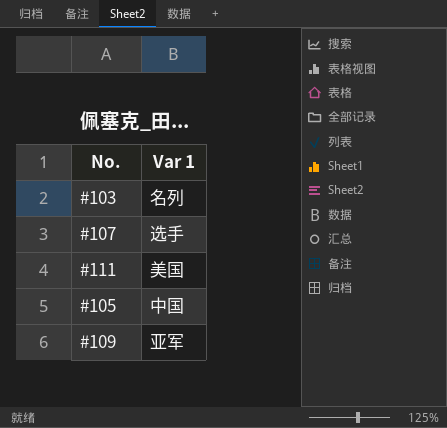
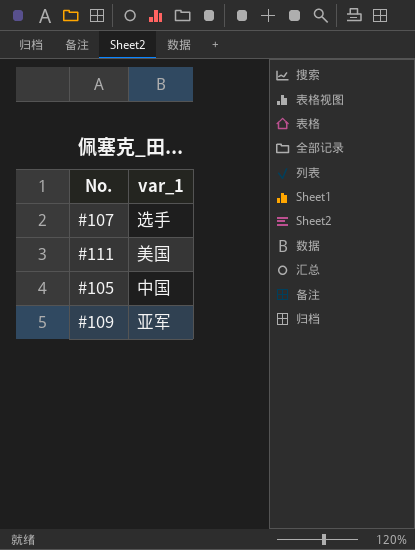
column name: Var 1 -> var_1
row #103: 名列 -> none

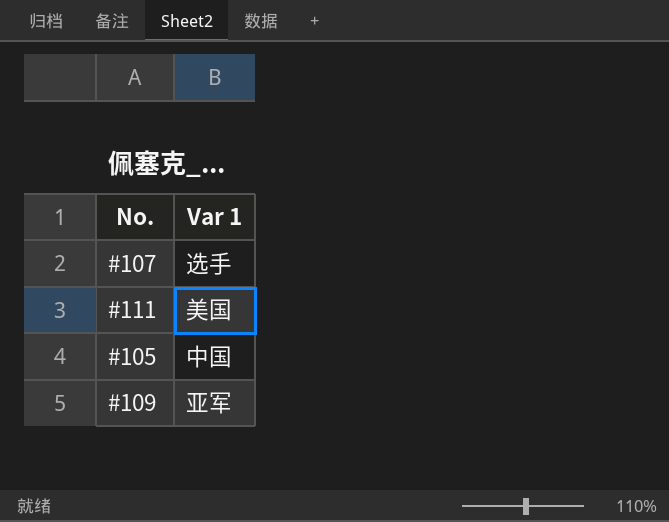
column name: var_1 -> Var 1

